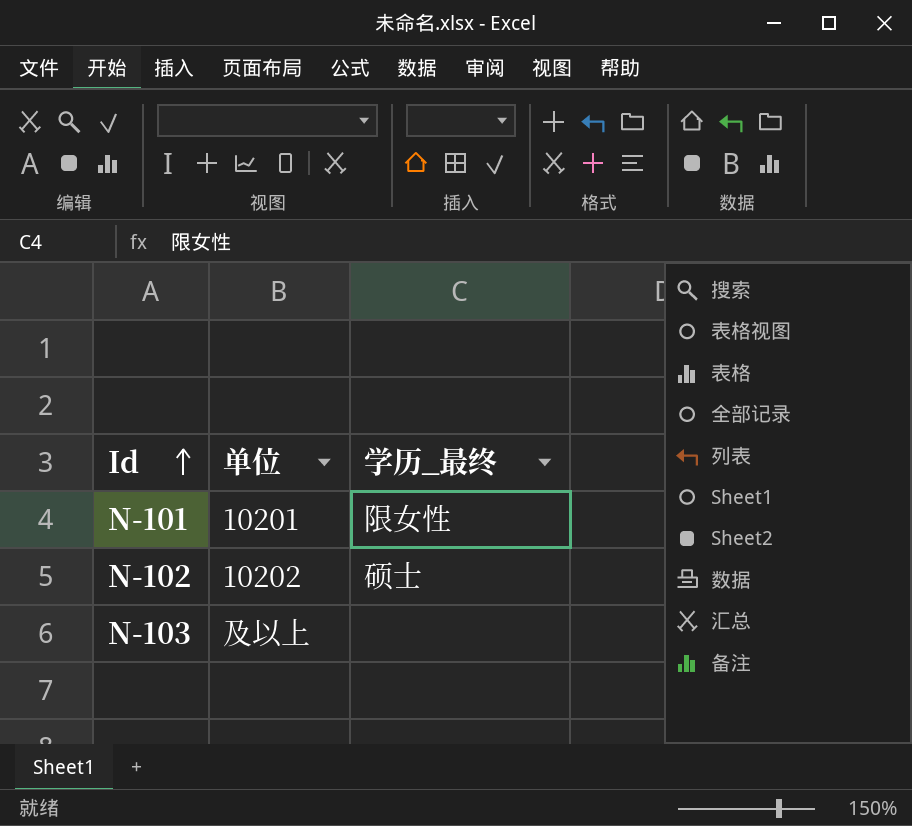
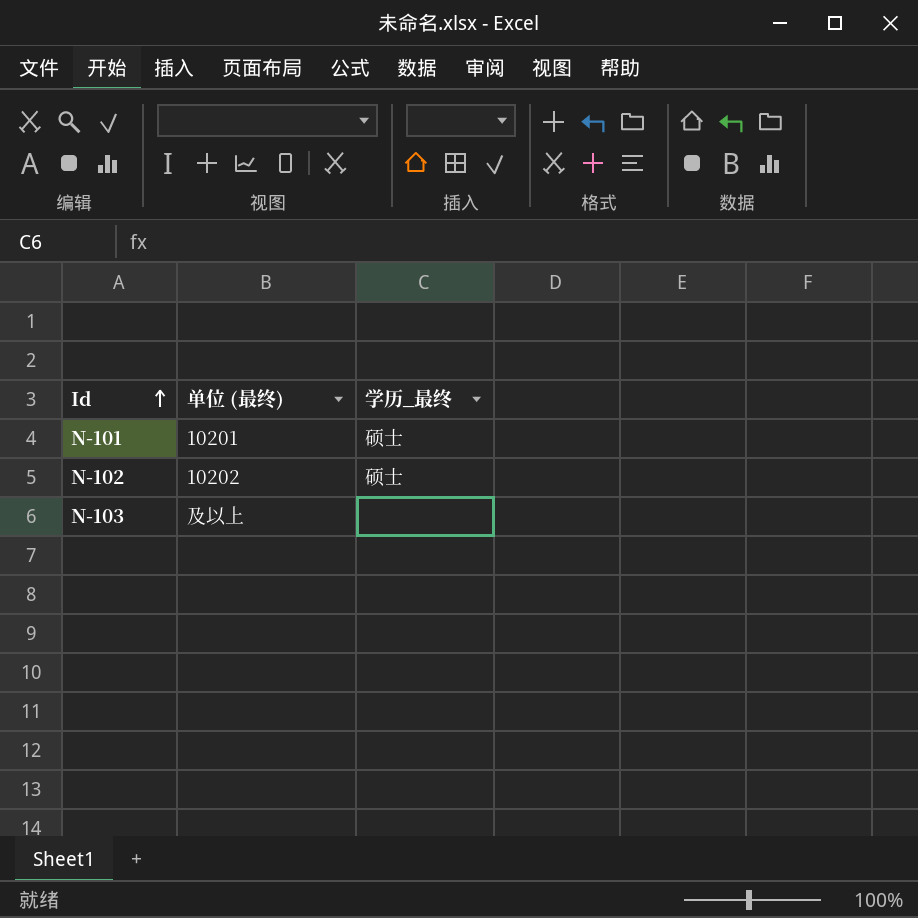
column name: 单位 -> 单位 (最终)
N-101 | 学历_最终: 限女性 -> 硕士

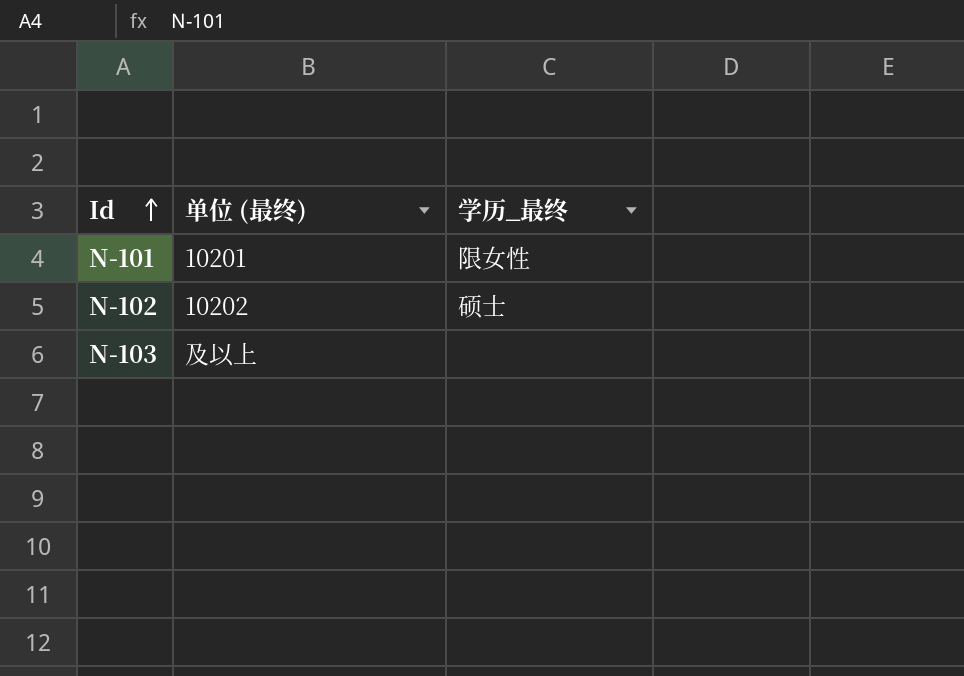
N-101 | 学历_最终: 硕士 -> 限女性

